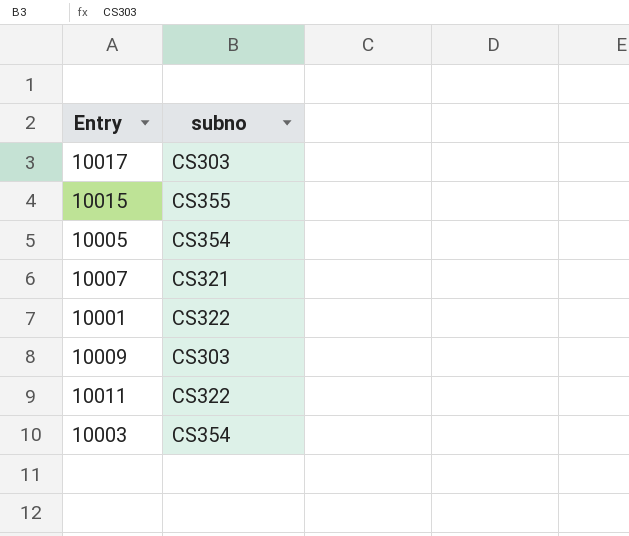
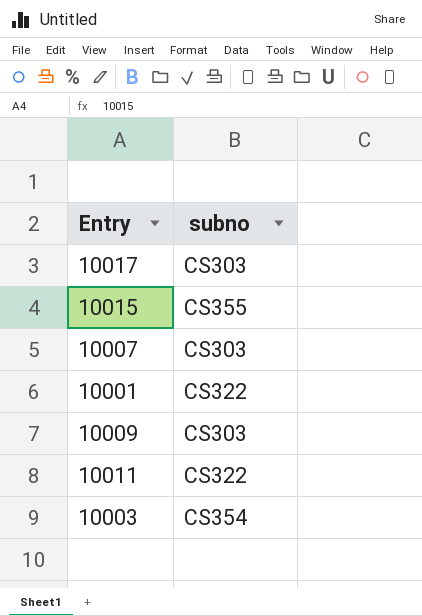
row 10005: CS354 -> none
10007 | subno: CS321 -> CS303

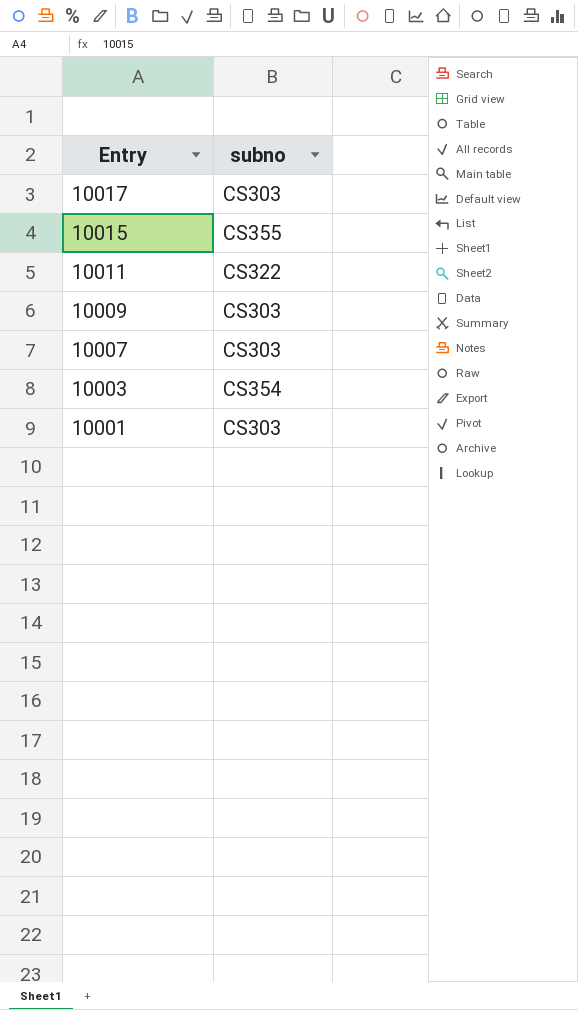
row order: none -> Entry descending
10001 | subno: CS322 -> CS303

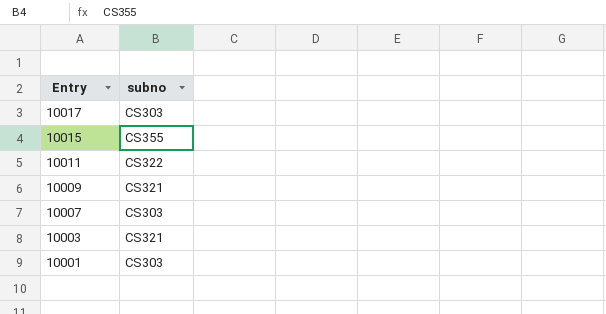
10009 | subno: CS303 -> CS321
10003 | subno: CS354 -> CS321

